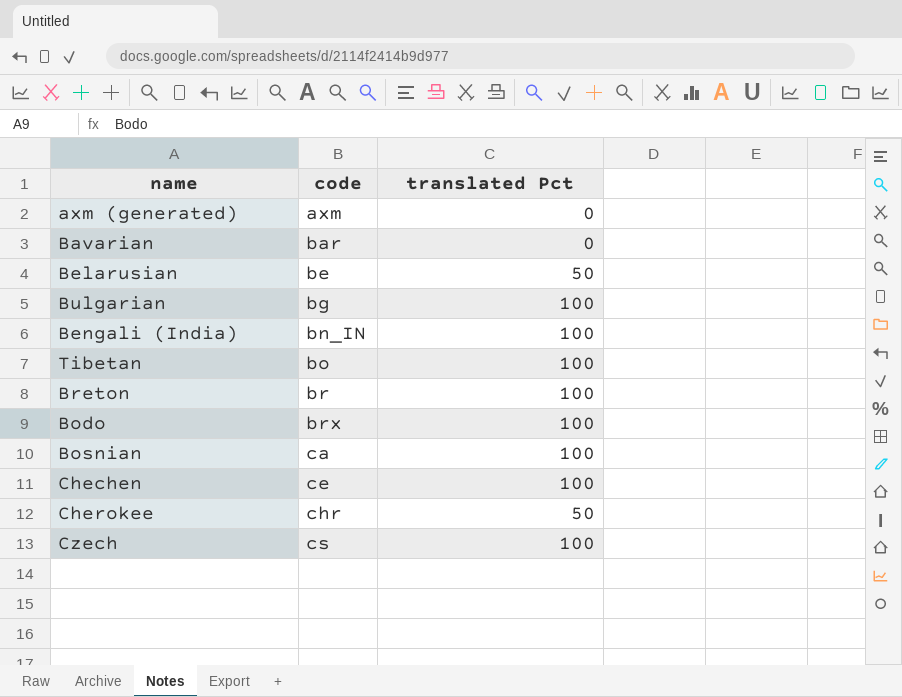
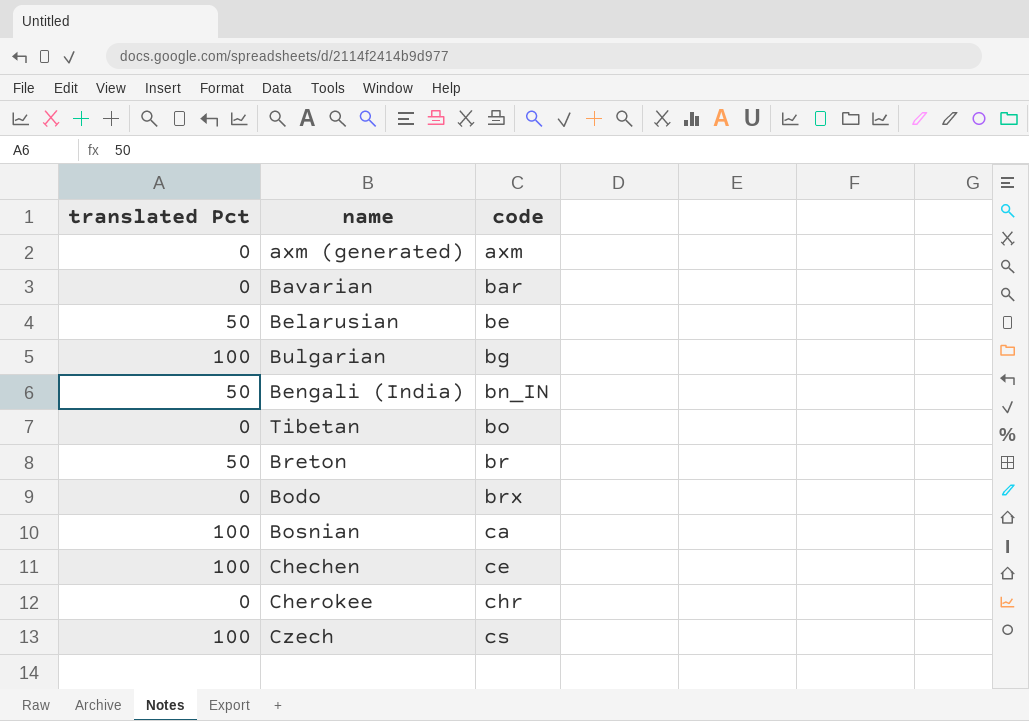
column translated Pct | position: 3 -> 1
Bengali (India) | translated Pct: 100 -> 50
Tibetan | translated Pct: 100 -> 0
Breton | translated Pct: 100 -> 50
Bodo | translated Pct: 100 -> 0
Cherokee | translated Pct: 50 -> 0

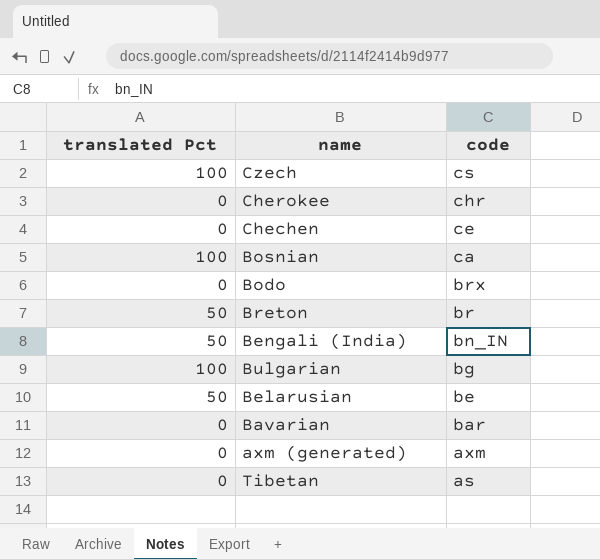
row order: code ascending -> code descending
Chechen | translated Pct: 100 -> 0
Tibetan | code: bo -> as

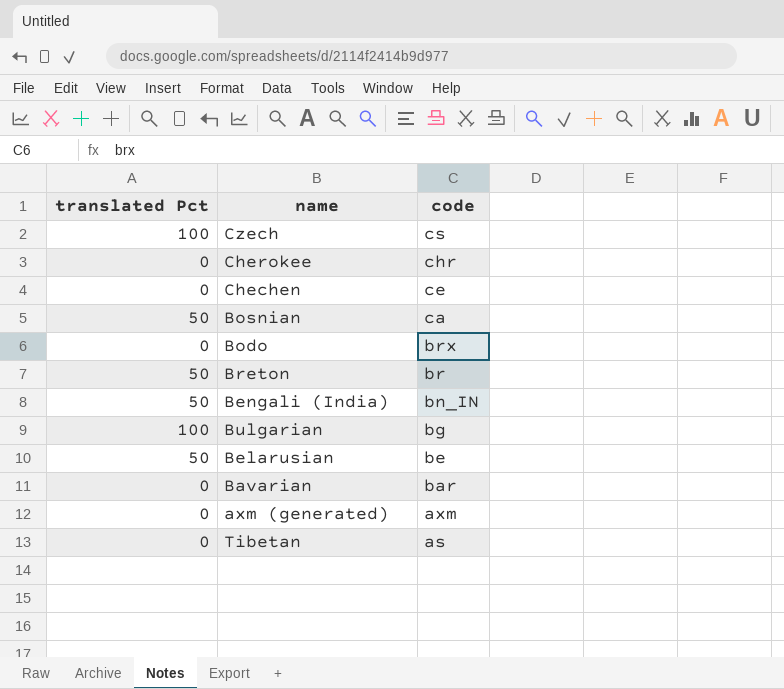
Bosnian | translated Pct: 100 -> 50

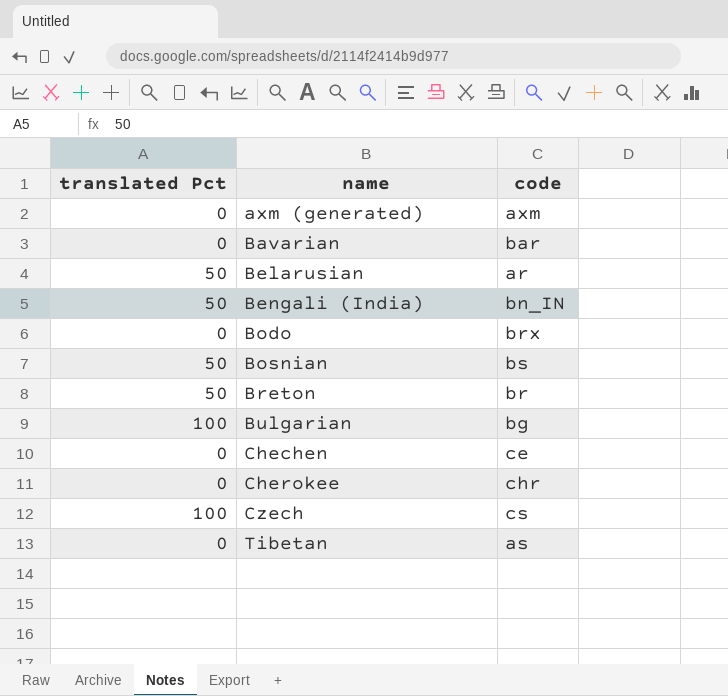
row order: code descending -> name ascending
Belarusian | code: be -> ar
Bosnian | code: ca -> bs

